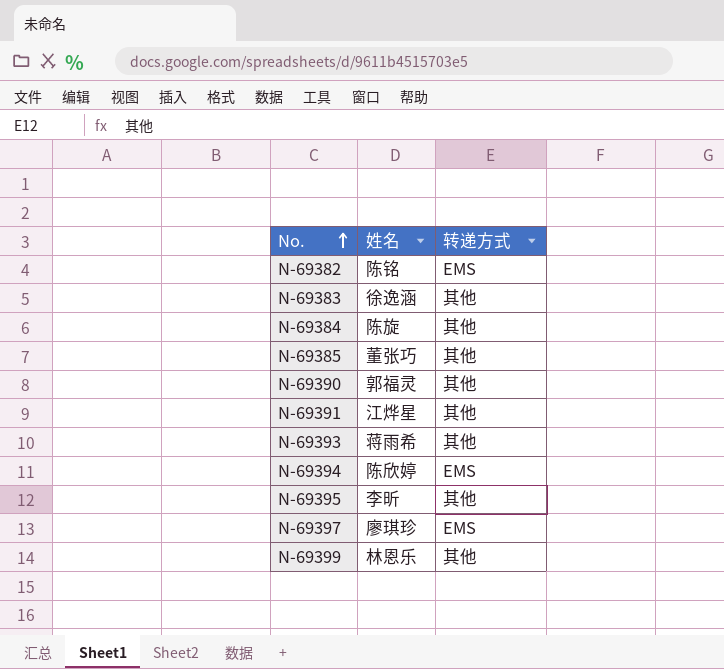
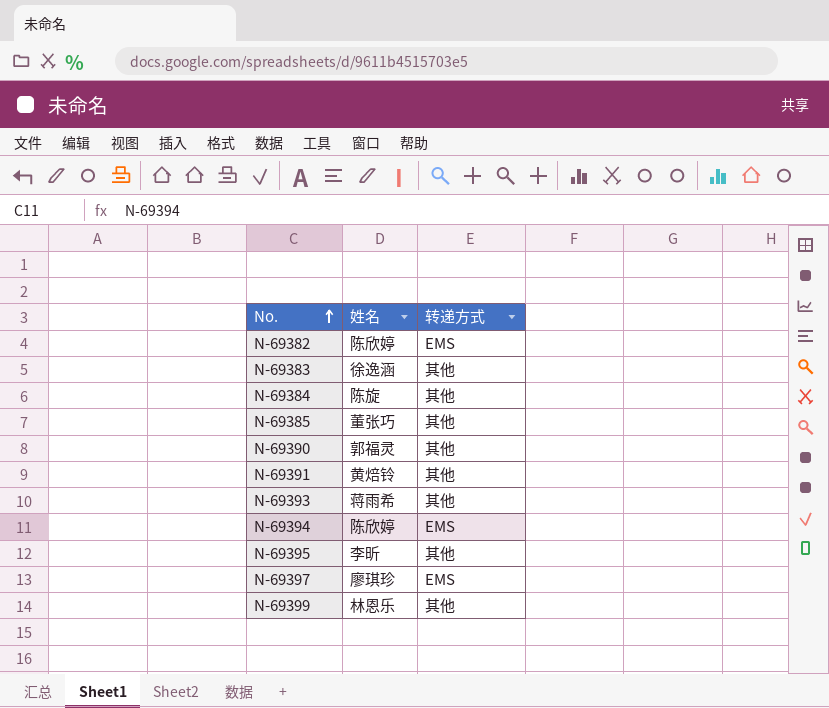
N-69382 | 姓名: 陈铭 -> 陈欣婷
N-69391 | 姓名: 江烨星 -> 黄焙铃

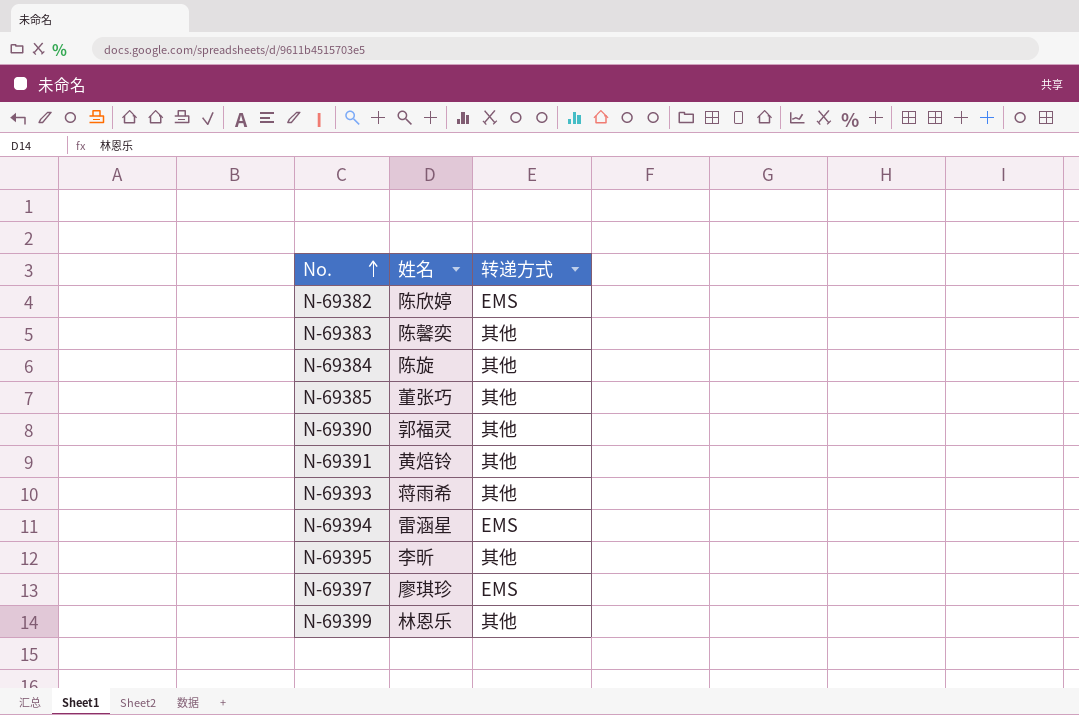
N-69383 | 姓名: 徐逸涵 -> 陈馨奕
N-69394 | 姓名: 陈欣婷 -> 雷涵星

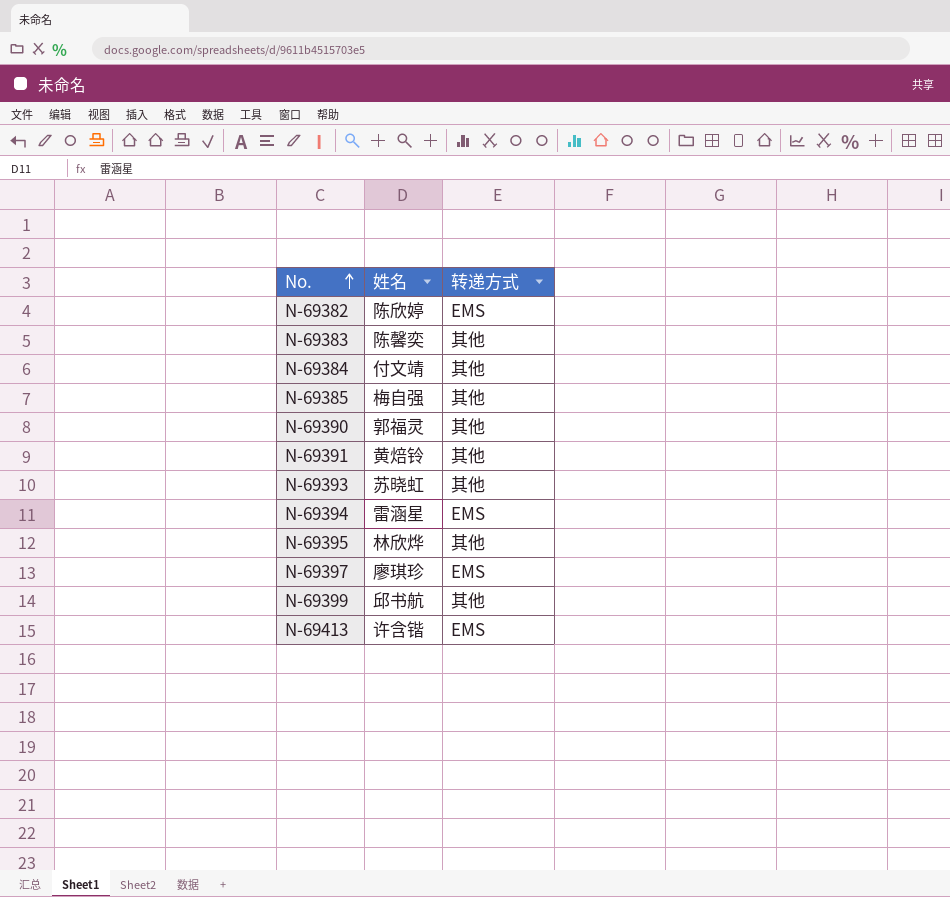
N-69384 | 姓名: 陈旋 -> 付文靖
N-69385 | 姓名: 董张巧 -> 梅自强
N-69393 | 姓名: 蒋雨希 -> 苏晓虹
N-69395 | 姓名: 李昕 -> 林欣烨
N-69399 | 姓名: 林恩乐 -> 邱书航
row N-69413: none -> 许含锴 | EMS

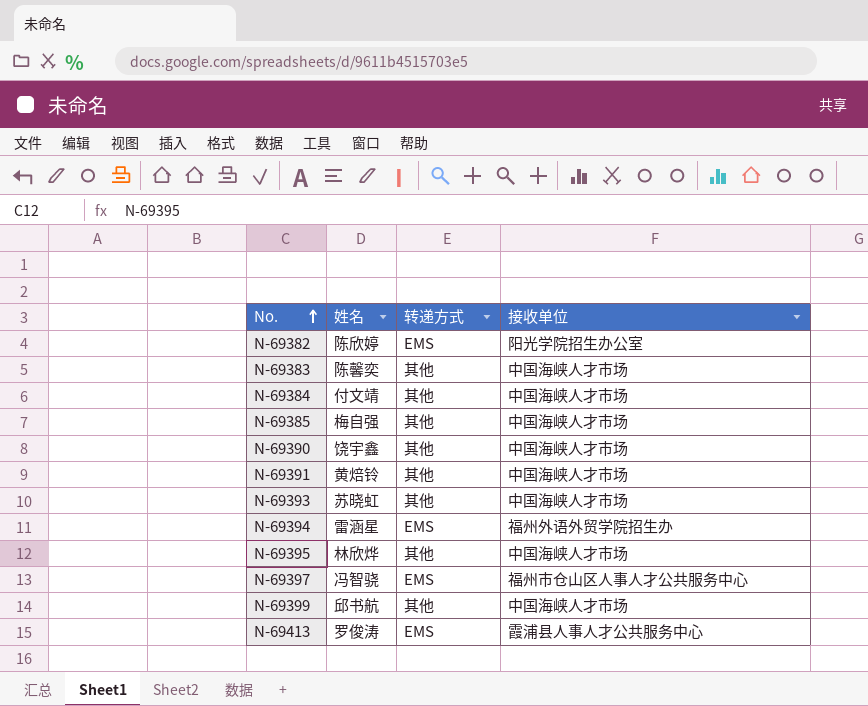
column 接收单位 | position: none -> 4
N-69390 | 姓名: 郭福灵 -> 饶宇鑫
N-69397 | 姓名: 廖琪珍 -> 冯智骁
N-69413 | 姓名: 许含锴 -> 罗俊涛

